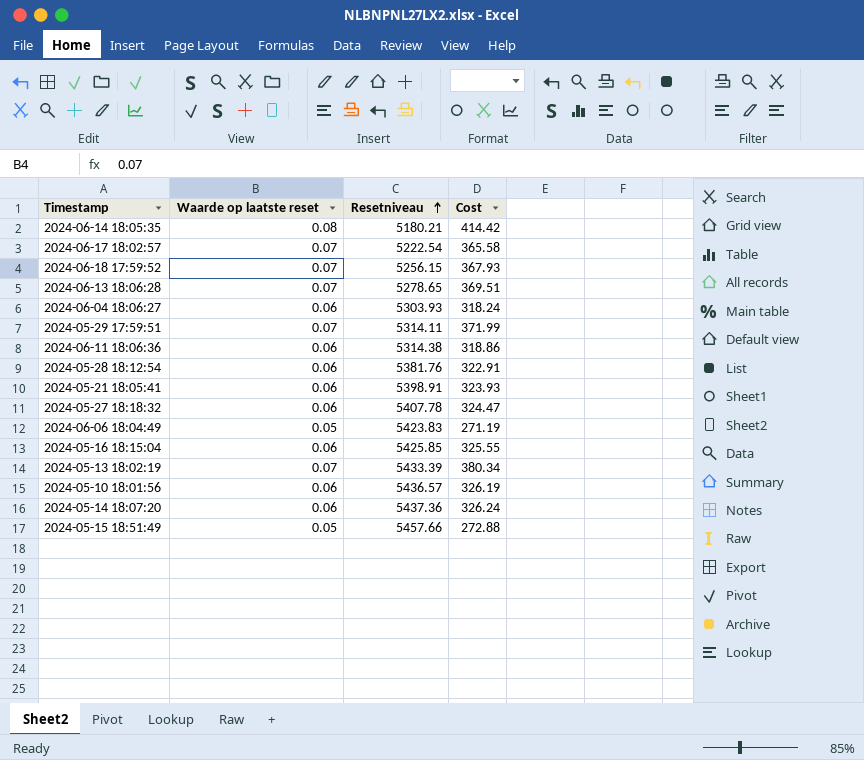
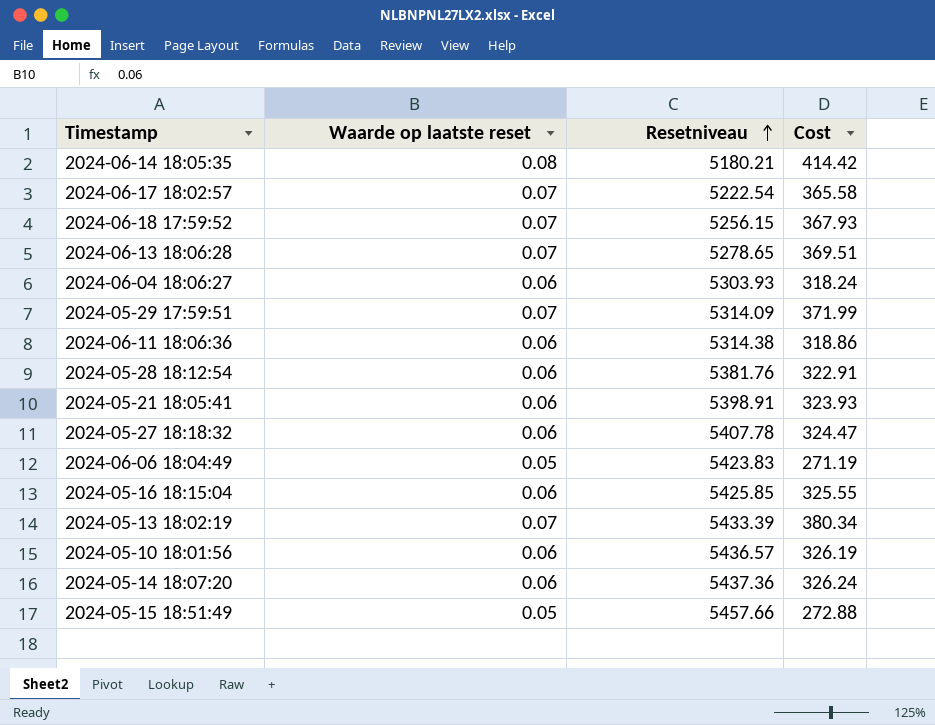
2024-05-29 17:59:51 | Resetniveau: 5314.11 -> 5314.09

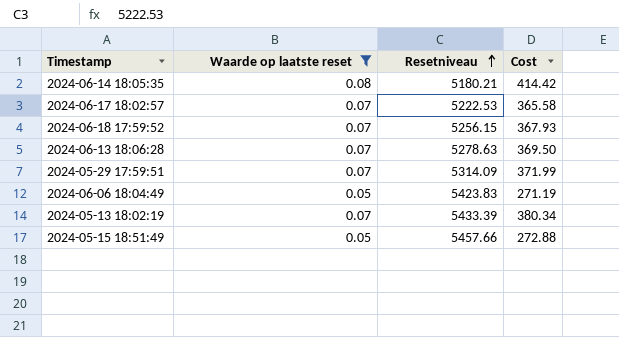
filter: none -> Waarde op laatste reset != 0.06
2024-06-17 18:02:57 | Resetniveau: 5222.54 -> 5222.53
2024-06-13 18:06:28 | Resetniveau: 5278.65 -> 5278.63
2024-06-13 18:06:28 | Cost: 369.51 -> 369.50

